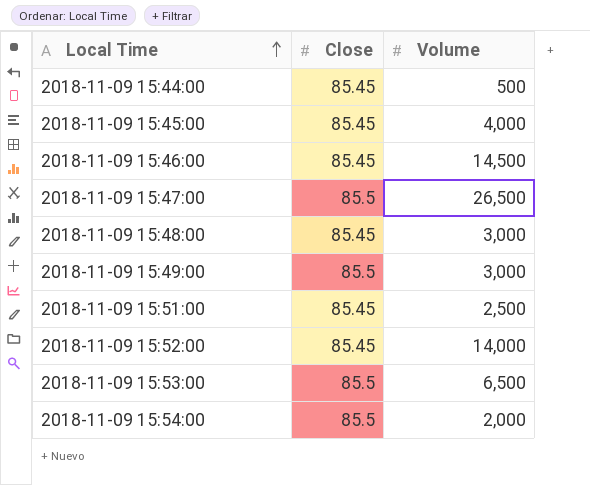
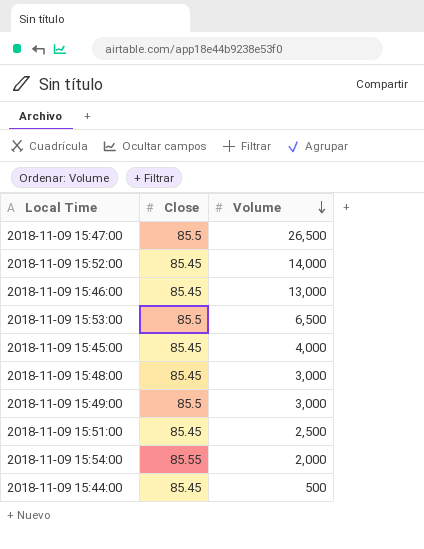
row order: Local Time ascending -> Volume descending
2018-11-09 15:46:00 | Volume: 14,500 -> 13,000
2018-11-09 15:54:00 | Close: 85.5 -> 85.55

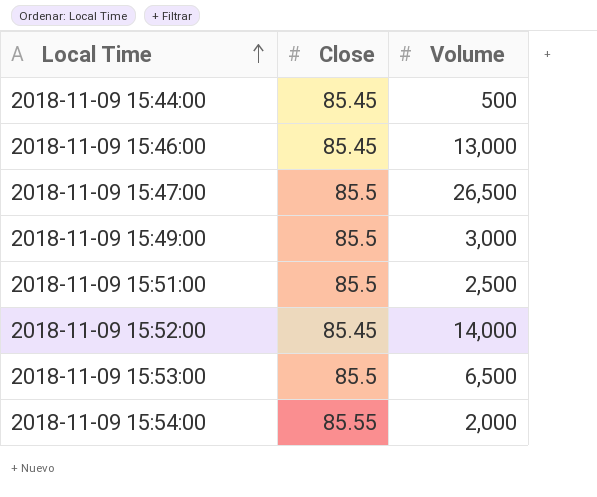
row order: Volume descending -> Local Time ascending
row 2018-11-09 15:45:00: 85.45 | 4,000 -> none
row 2018-11-09 15:48:00: 85.45 | 3,000 -> none
2018-11-09 15:51:00 | Close: 85.45 -> 85.5

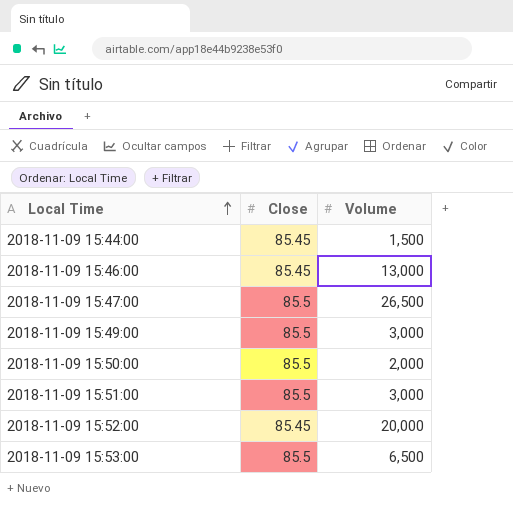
row 2018-11-09 15:54:00: 85.55 | 2,000 -> none
2018-11-09 15:44:00 | Volume: 500 -> 1,500
row 2018-11-09 15:50:00: none -> 85.5 | 2,000
2018-11-09 15:51:00 | Volume: 2,500 -> 3,000
2018-11-09 15:52:00 | Volume: 14,000 -> 20,000

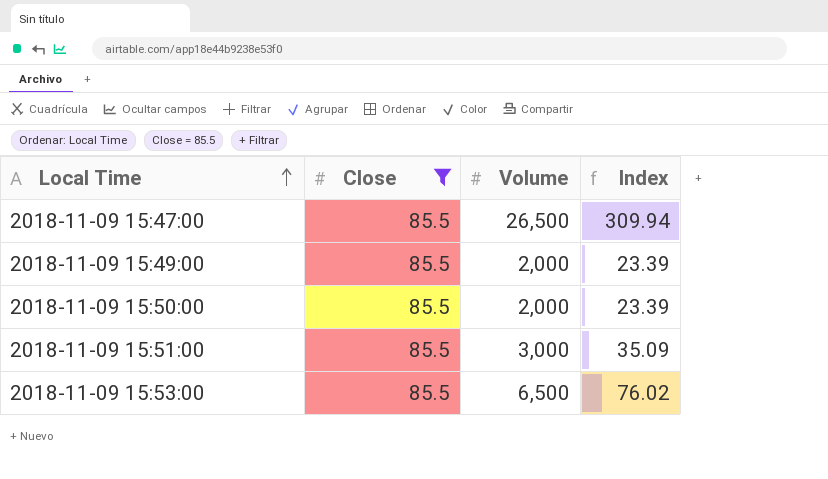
filter: none -> Close = 85.5
column Index | formula: none -> [Volume] / [Close]
2018-11-09 15:49:00 | Volume: 3,000 -> 2,000

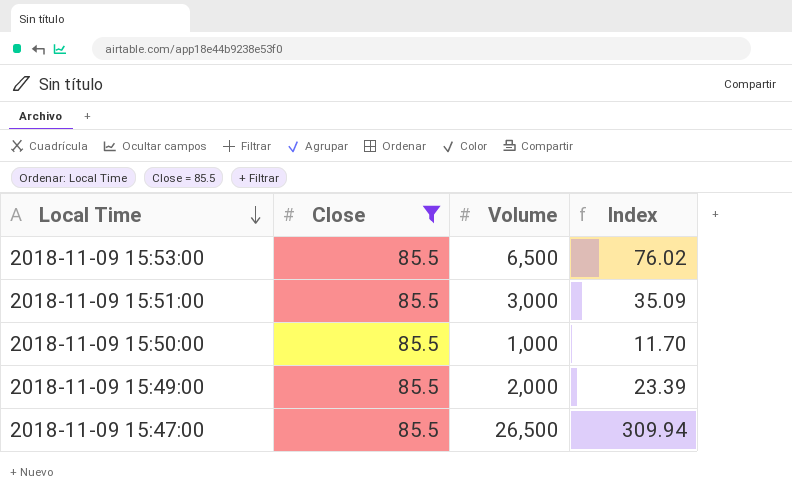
row order: Local Time ascending -> Local Time descending
2018-11-09 15:50:00 | Volume: 2,000 -> 1,000
2018-11-09 15:50:00 | Index: 23.39 -> 11.70

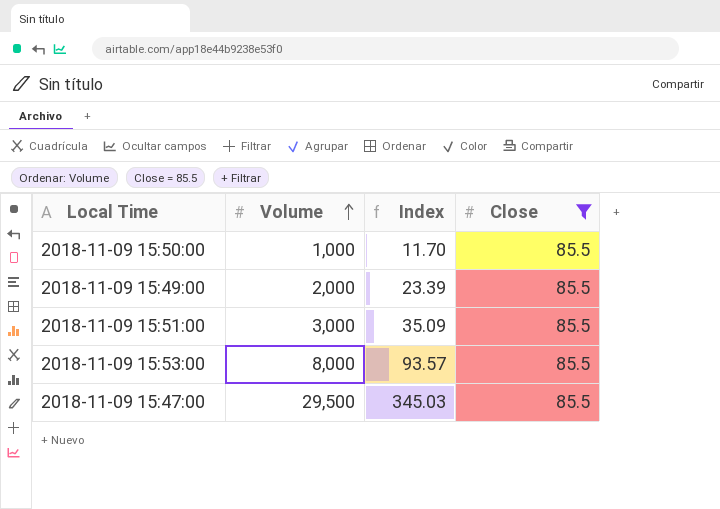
row order: Local Time descending -> Volume ascending
column Close | position: 2 -> 4
2018-11-09 15:53:00 | Volume: 6,500 -> 8,000
2018-11-09 15:53:00 | Index: 76.02 -> 93.57
2018-11-09 15:47:00 | Volume: 26,500 -> 29,500
2018-11-09 15:47:00 | Index: 309.94 -> 345.03

